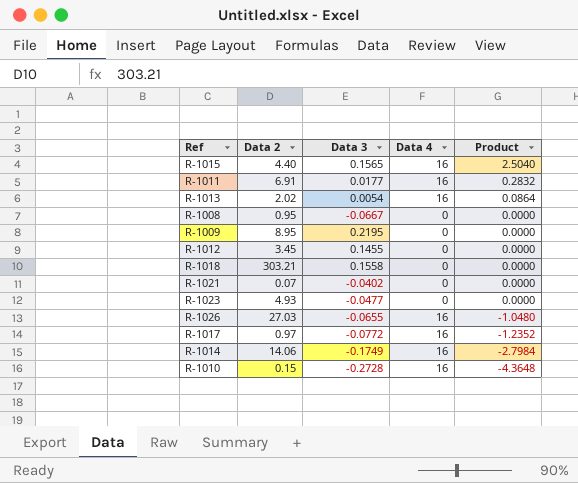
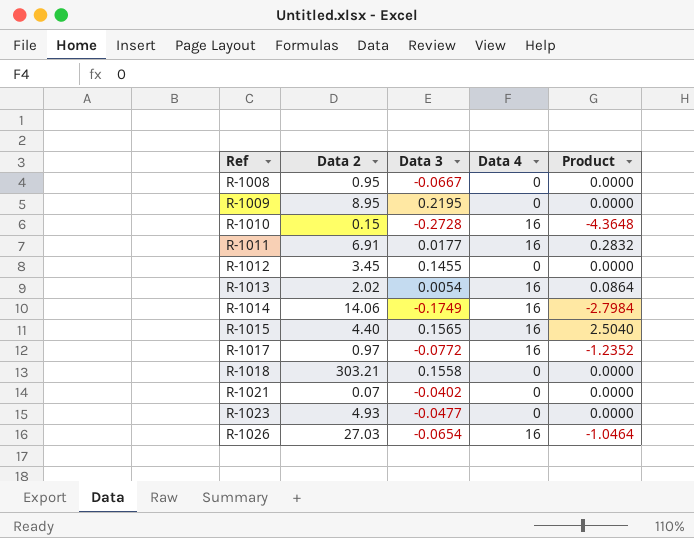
row order: Product descending -> Ref ascending
R-1026 | Data 3: -0.0655 -> -0.0654
R-1026 | Product: -1.0480 -> -1.0464

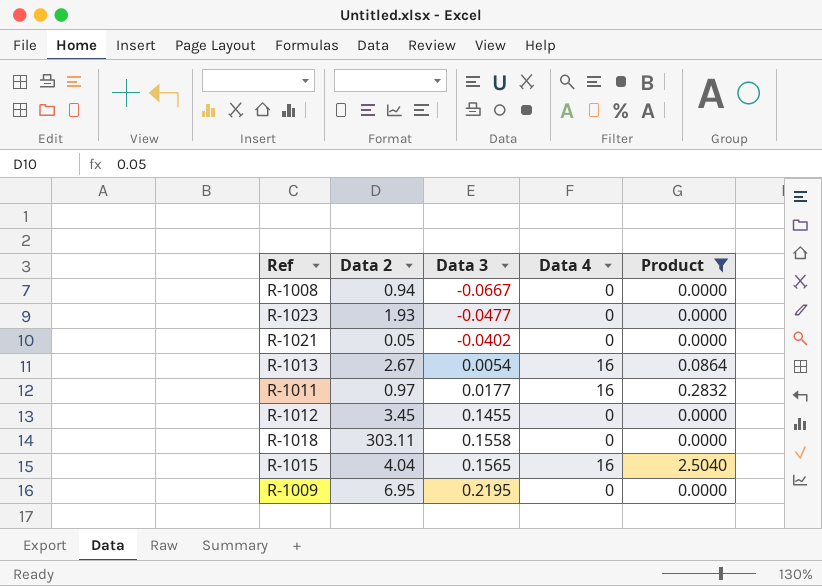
filter: none -> Product >= 0.0000
row order: Ref ascending -> Data 3 ascending
R-1008 | Data 2: 0.95 -> 0.94
R-1023 | Data 2: 4.93 -> 1.93
R-1021 | Data 2: 0.07 -> 0.05
R-1013 | Data 2: 2.02 -> 2.67
R-1011 | Data 2: 6.91 -> 0.97
R-1018 | Data 2: 303.21 -> 303.11
R-1015 | Data 2: 4.40 -> 4.04
R-1009 | Data 2: 8.95 -> 6.95

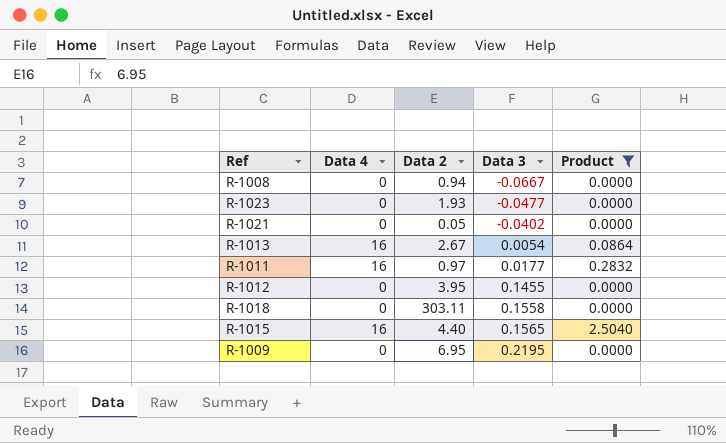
column Data 4 | position: 4 -> 2
R-1012 | Data 2: 3.45 -> 3.95
R-1015 | Data 2: 4.04 -> 4.40

